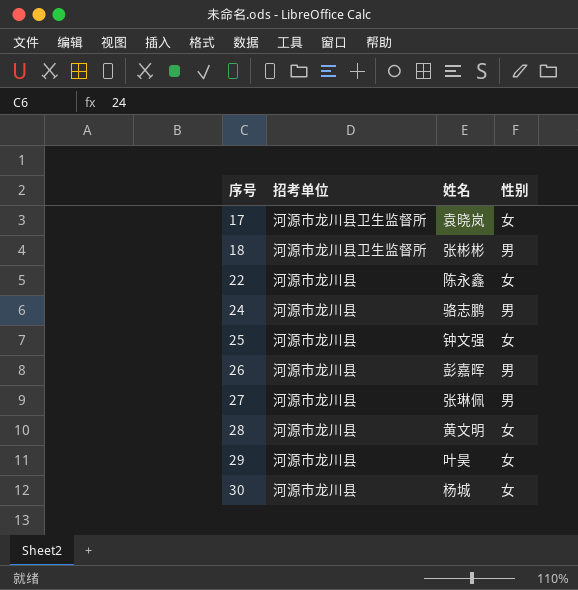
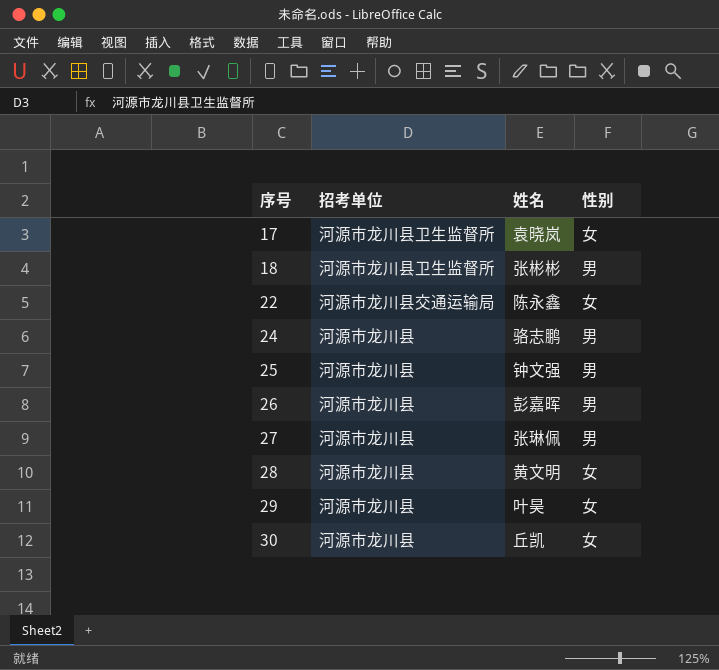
22 | 招考单位: 河源市龙川县 -> 河源市龙川县交通运输局
25 | 性别: 女 -> 男
30 | 姓名: 杨城 -> 丘凯

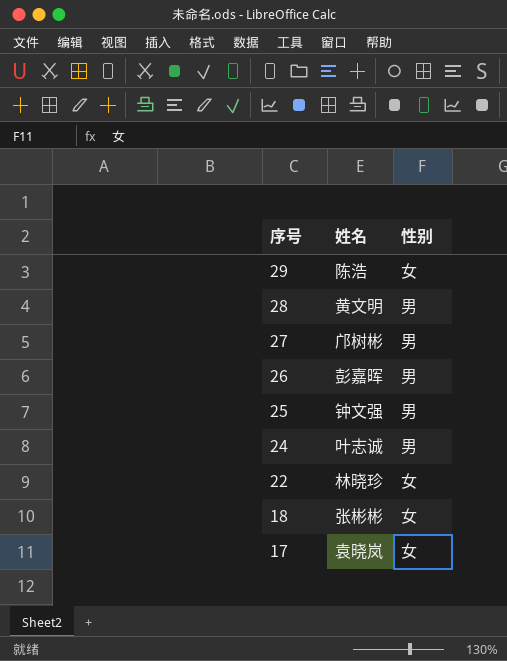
row order: 序号 ascending -> 序号 descending
column 招考单位 | position: 2 -> none
row 30: 河源市龙川县 | 丘凯 | 女 -> none
29 | 姓名: 叶昊 -> 陈浩
28 | 性别: 女 -> 男
27 | 姓名: 张琳佩 -> 邝树彬
24 | 姓名: 骆志鹏 -> 叶志诚
22 | 姓名: 陈永鑫 -> 林晓珍
18 | 性别: 男 -> 女

